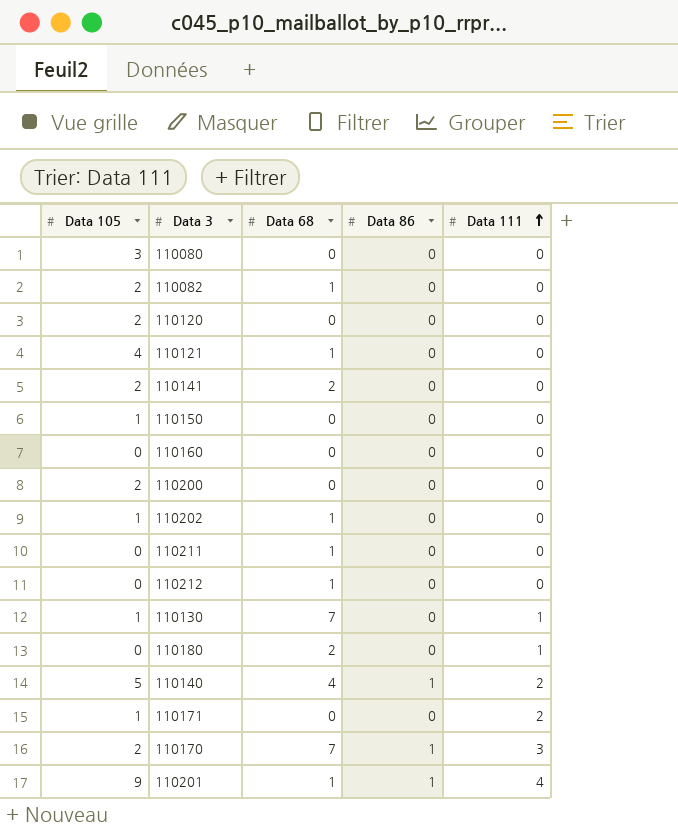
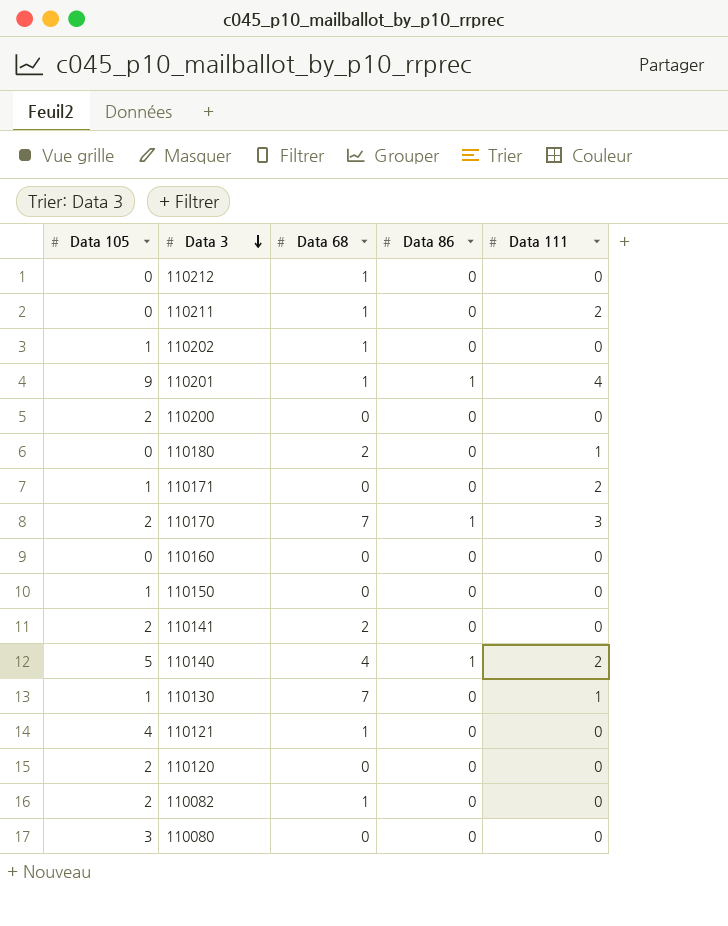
row order: Data 111 ascending -> Data 3 descending
110211 | Data 111: 0 -> 2

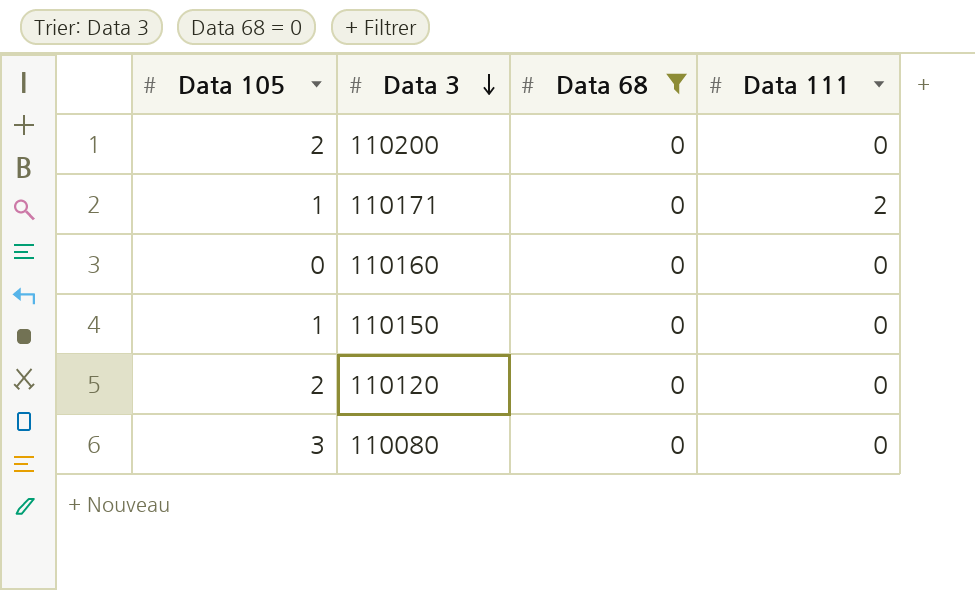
filter: none -> Data 68 = 0
column Data 86 | position: 4 -> none

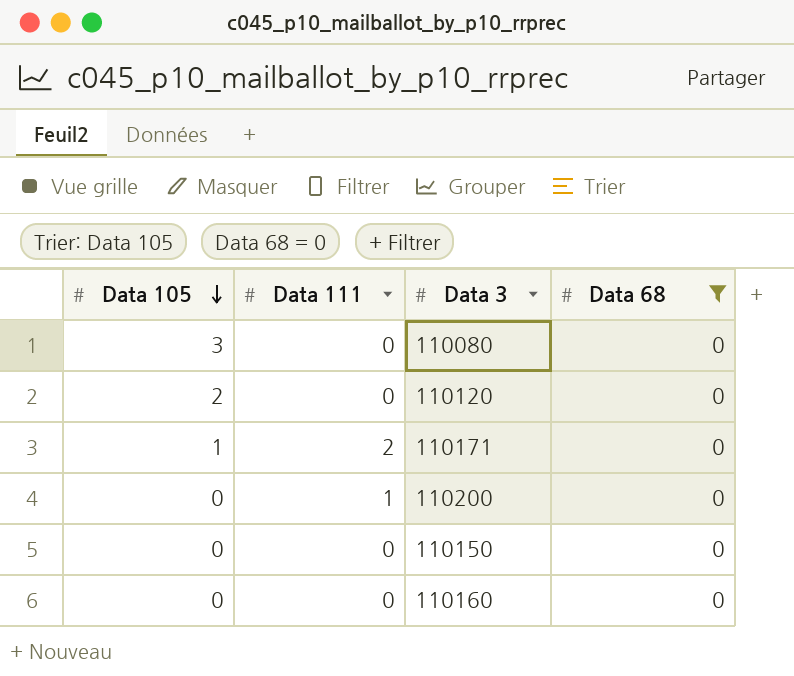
row order: Data 3 descending -> Data 105 descending
column Data 111 | position: 4 -> 2
110200 | Data 105: 2 -> 0
110200 | Data 111: 0 -> 1
110150 | Data 105: 1 -> 0

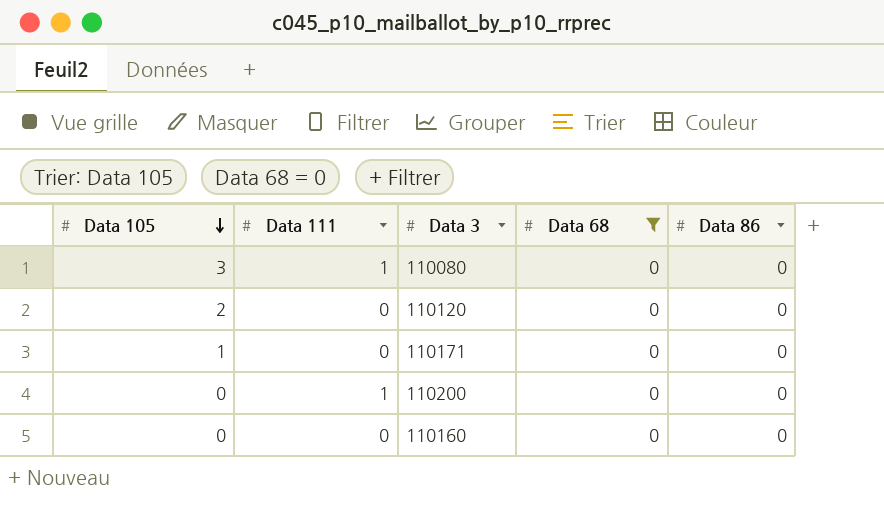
column Data 86 | position: none -> 5
row 110150: 0 | 0 | 0 -> none
110080 | Data 111: 0 -> 1
110171 | Data 111: 2 -> 0

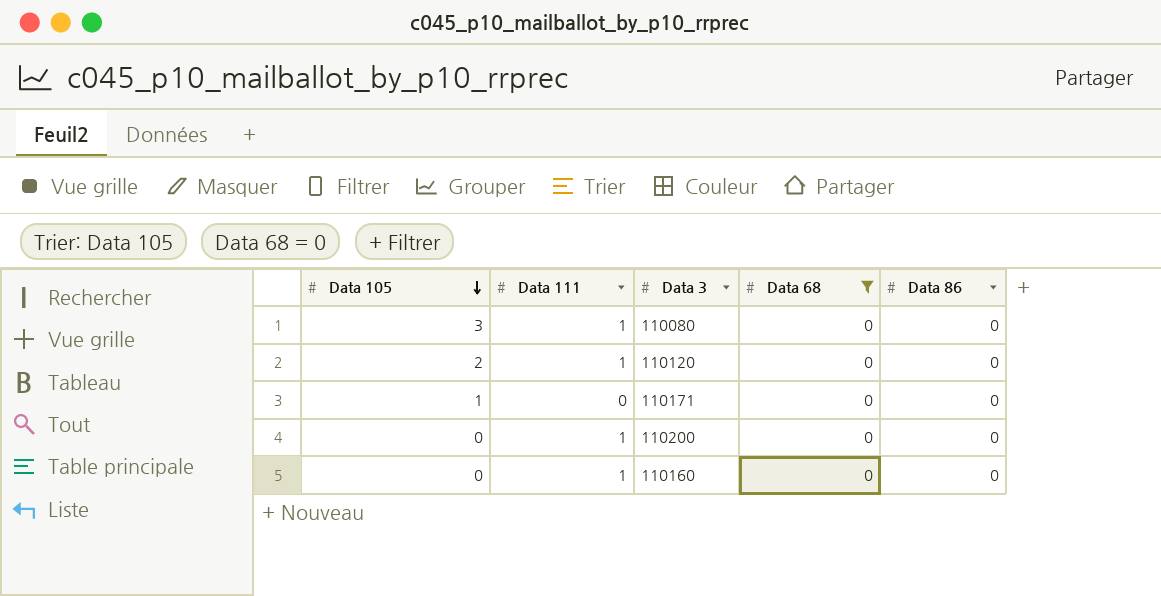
110120 | Data 111: 0 -> 1
110160 | Data 111: 0 -> 1

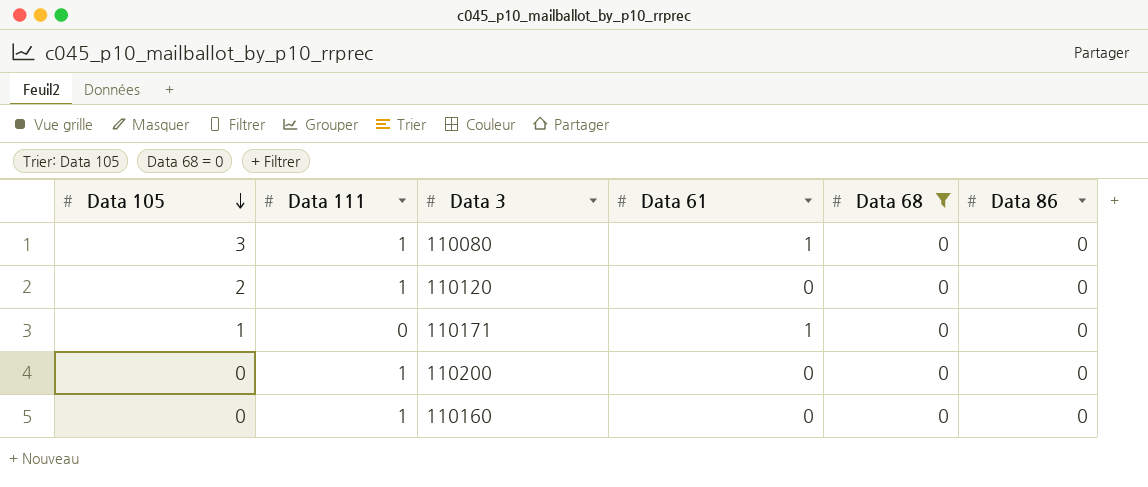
column Data 61 | position: none -> 4

